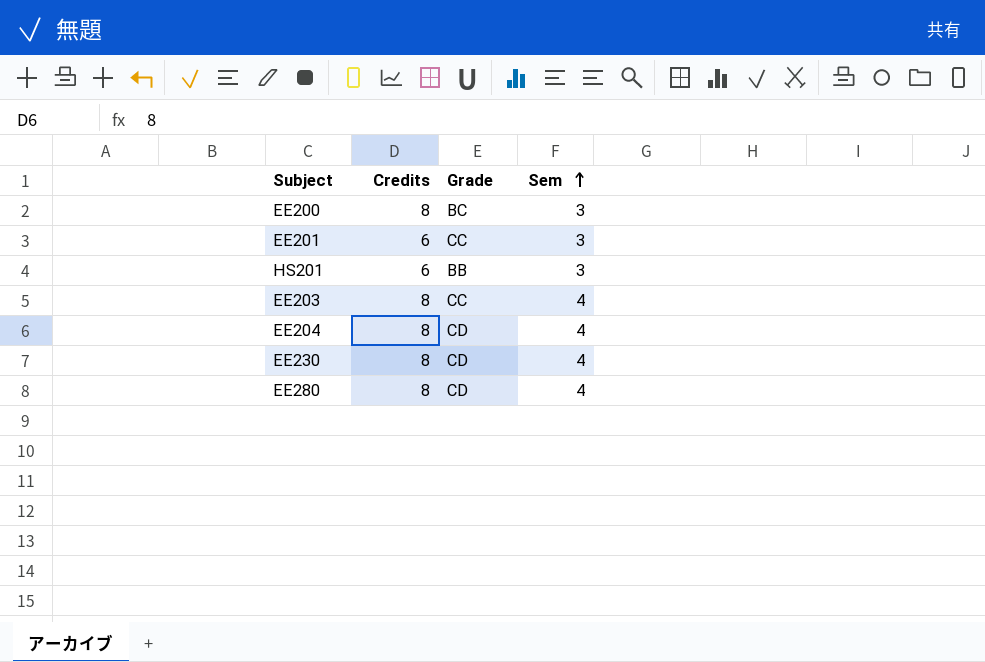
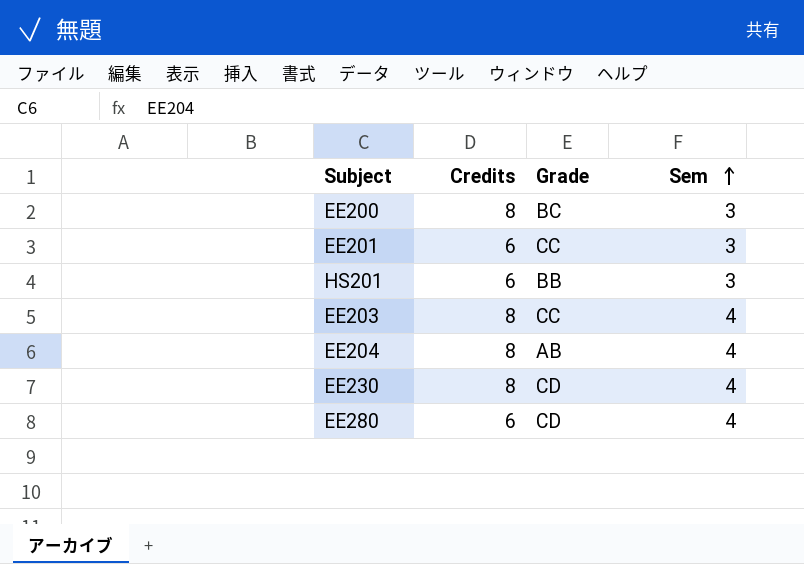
EE204 | Grade: CD -> AB
EE280 | Credits: 8 -> 6

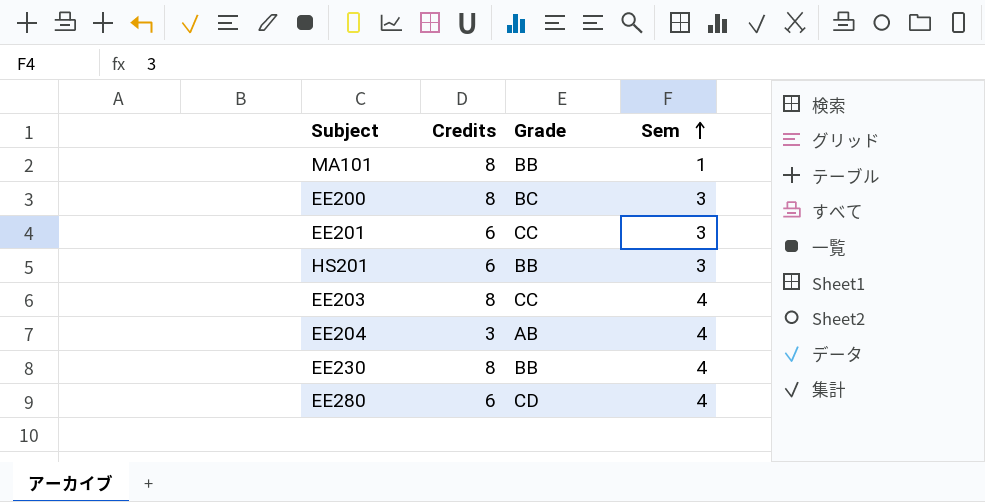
row MA101: none -> 8 | BB | 1
EE204 | Credits: 8 -> 3
EE230 | Grade: CD -> BB

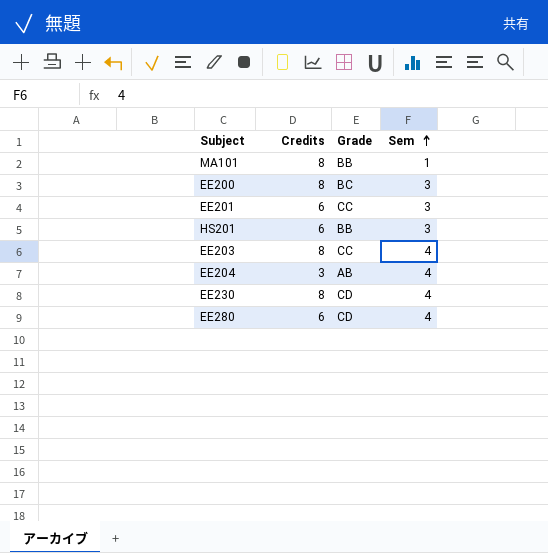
EE230 | Grade: BB -> CD

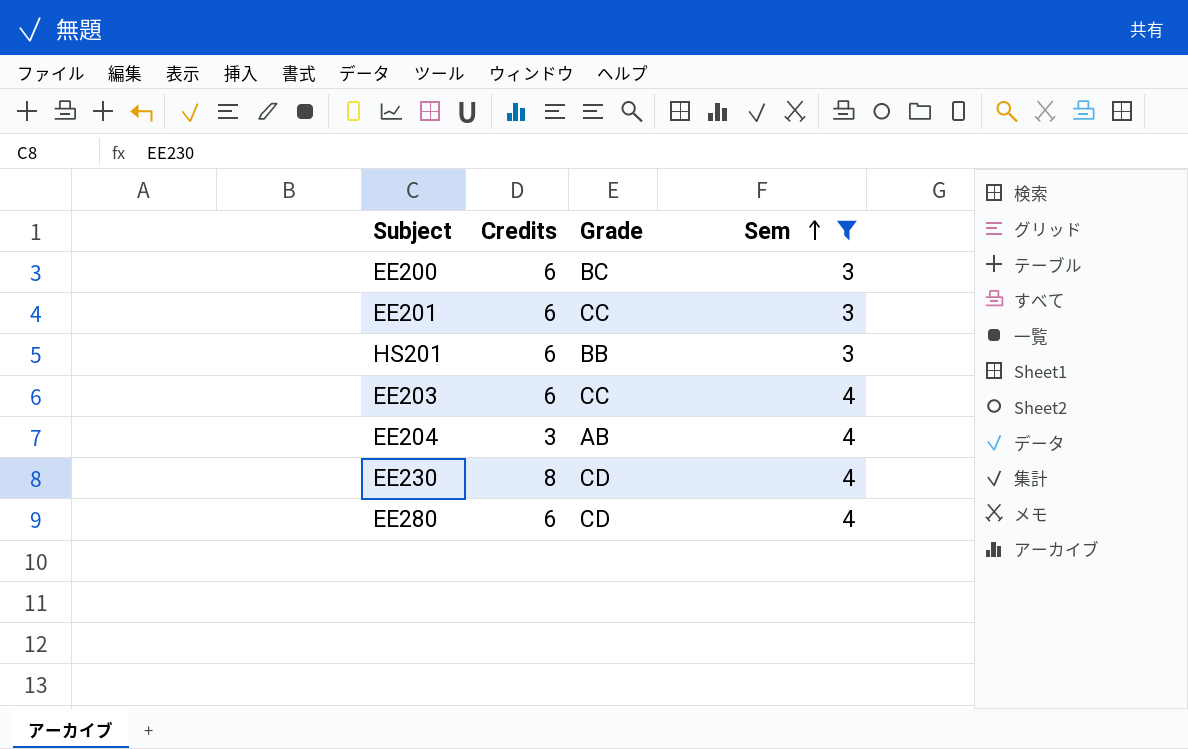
filter: none -> Sem != 1
EE200 | Credits: 8 -> 6
EE203 | Credits: 8 -> 6

